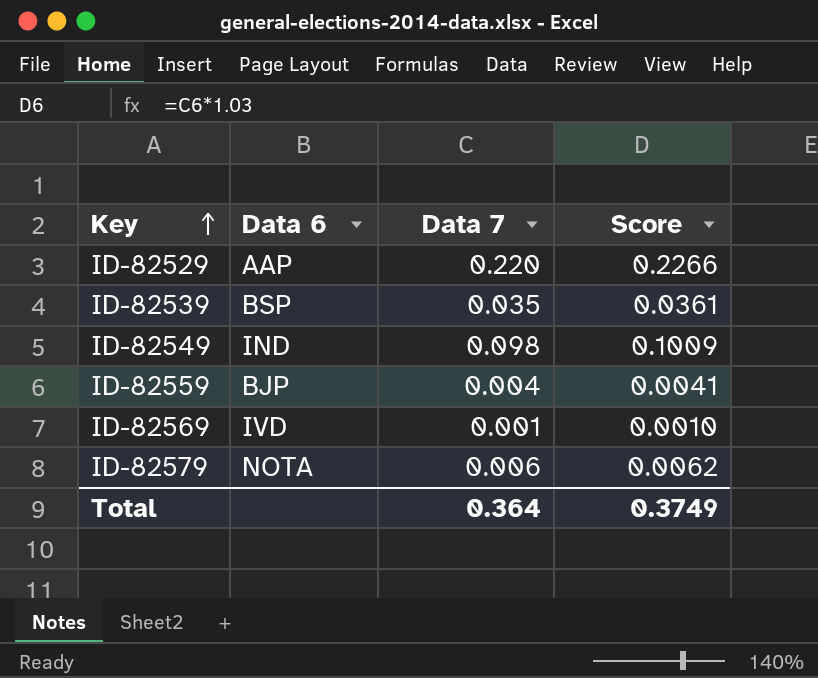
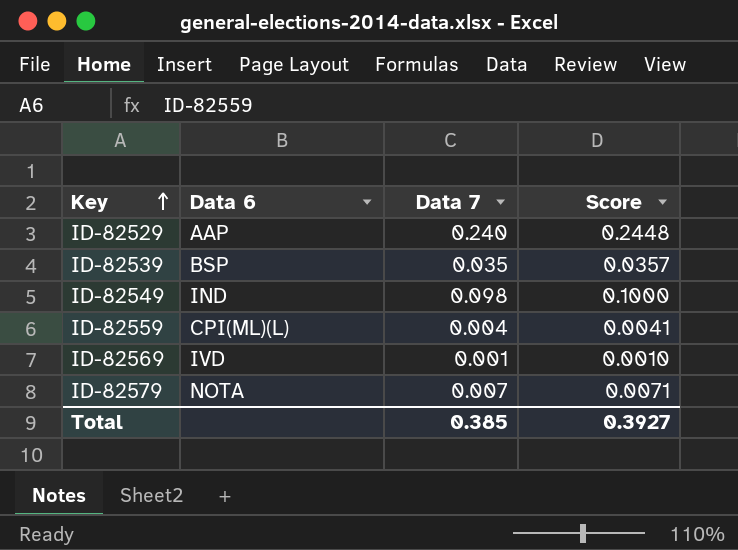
column Score | formula: [Data 7] * 1.03 -> [Data 7] * 1.02
ID-82529 | Data 7: 0.220 -> 0.240
ID-82559 | Data 6: BJP -> CPI(ML)(L)
ID-82579 | Data 7: 0.006 -> 0.007
Total | Data 7: 0.364 -> 0.385
Total | Score: 0.3749 -> 0.3927

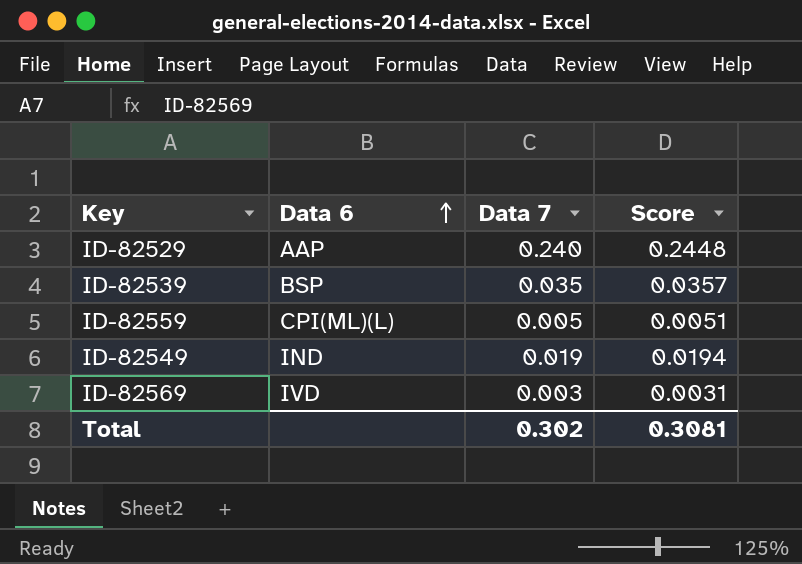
row order: Key ascending -> Data 6 ascending
row ID-82579: NOTA | 0.007 | 0.0071 -> none
ID-82559 | Data 7: 0.004 -> 0.005
ID-82559 | Score: 0.0041 -> 0.0051
ID-82549 | Data 7: 0.098 -> 0.019
ID-82549 | Score: 0.1000 -> 0.0194
ID-82569 | Data 7: 0.001 -> 0.003
ID-82569 | Score: 0.0010 -> 0.0031
Total | Data 7: 0.385 -> 0.302
Total | Score: 0.3927 -> 0.3081

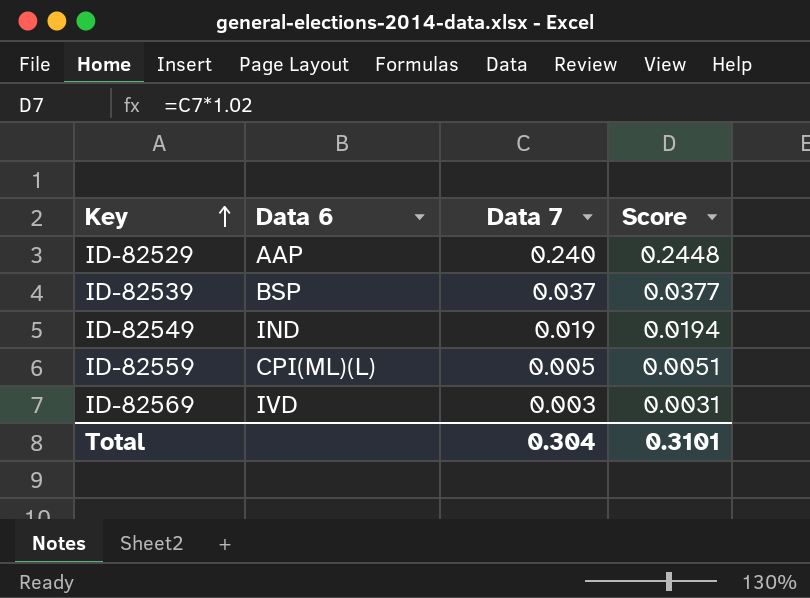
row order: Data 6 ascending -> Key ascending
ID-82539 | Data 7: 0.035 -> 0.037
ID-82539 | Score: 0.0357 -> 0.0377
Total | Data 7: 0.302 -> 0.304
Total | Score: 0.3081 -> 0.3101

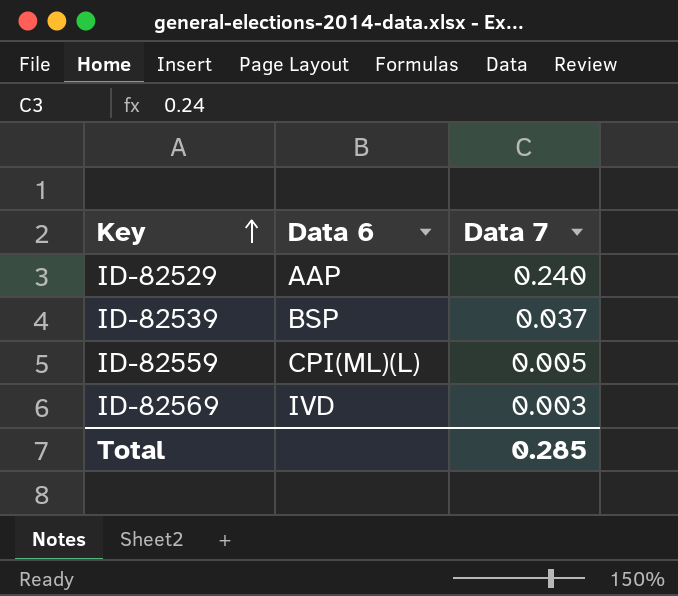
column Score | formula: [Data 7] * 1.02 -> none
row ID-82549: IND | 0.019 | 0.0194 -> none
Total | Data 7: 0.304 -> 0.285

